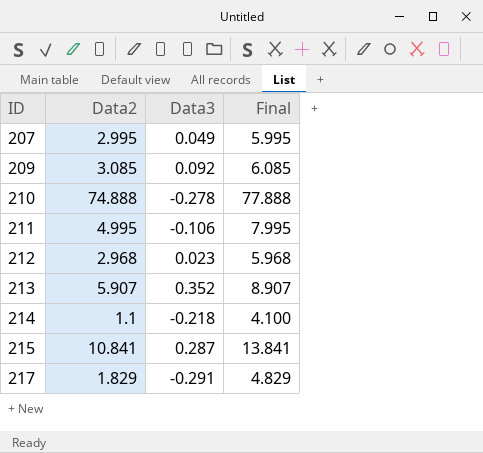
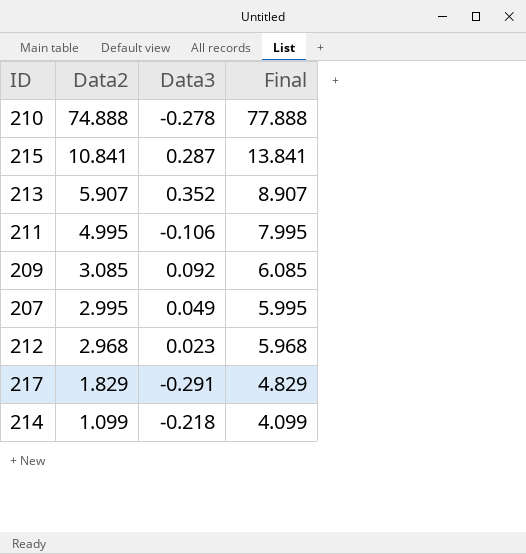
row order: ID ascending -> Data2 descending
214 | Data2: 1.1 -> 1.099
214 | Final: 4.100 -> 4.099

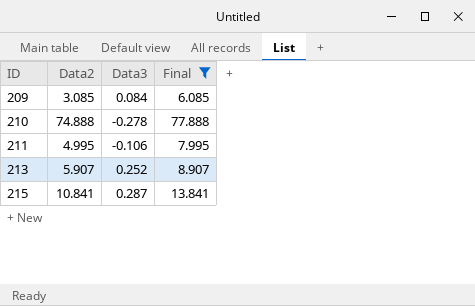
filter: none -> Final >= 6.085
row order: Data2 descending -> ID ascending
209 | Data3: 0.092 -> 0.084
213 | Data3: 0.352 -> 0.252

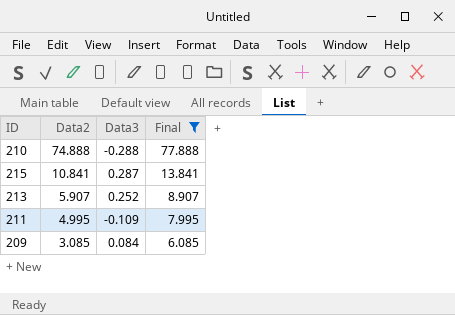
row order: ID ascending -> Data2 descending
210 | Data3: -0.278 -> -0.288
211 | Data3: -0.106 -> -0.109

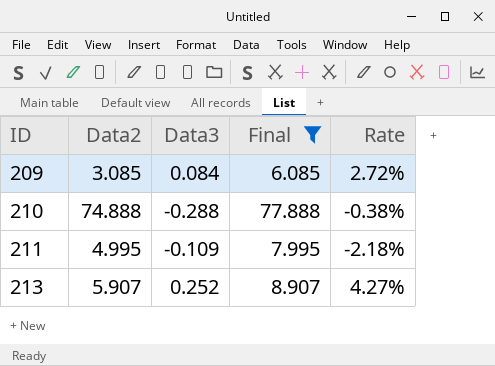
row order: Data2 descending -> ID ascending
column Rate | formula: none -> [Data3] / [Data2]
row 215: 10.841 | 0.287 | 13.841 -> none

